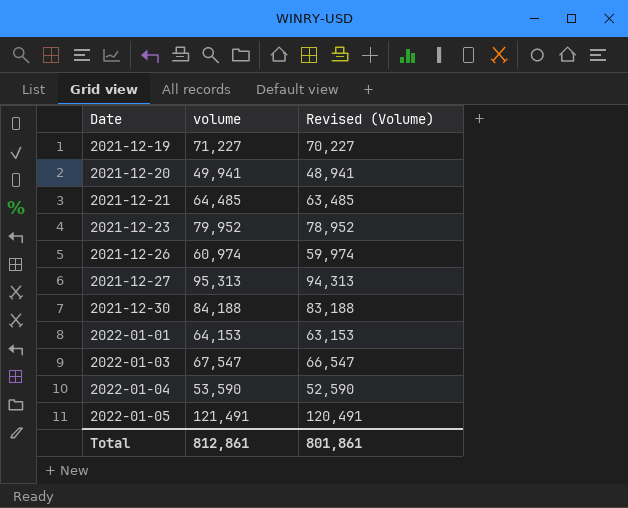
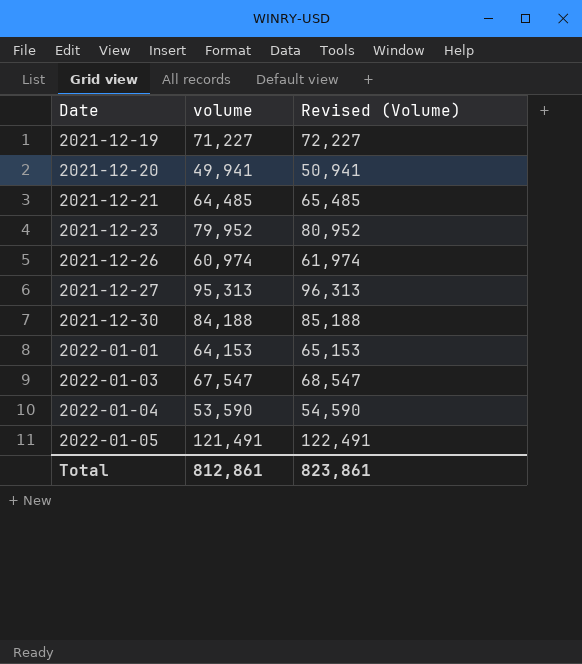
column Revised (Volume) | formula: [volume] - 1000 -> [volume] + 1000
Total | Revised (Volume): 801,861 -> 823,861

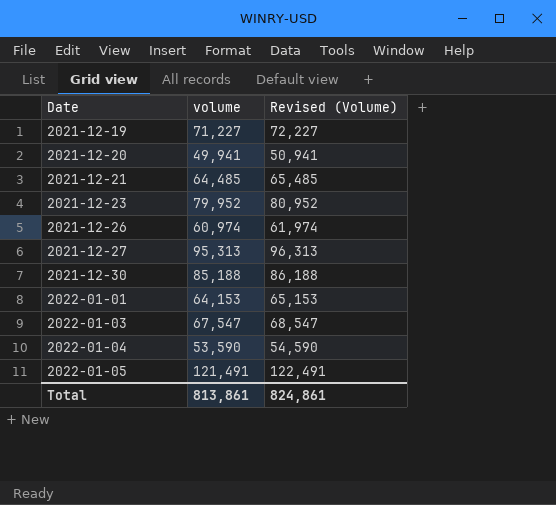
2021-12-30 | volume: 84,188 -> 85,188
2021-12-30 | Revised (Volume): 85,188 -> 86,188
Total | volume: 812,861 -> 813,861
Total | Revised (Volume): 823,861 -> 824,861

